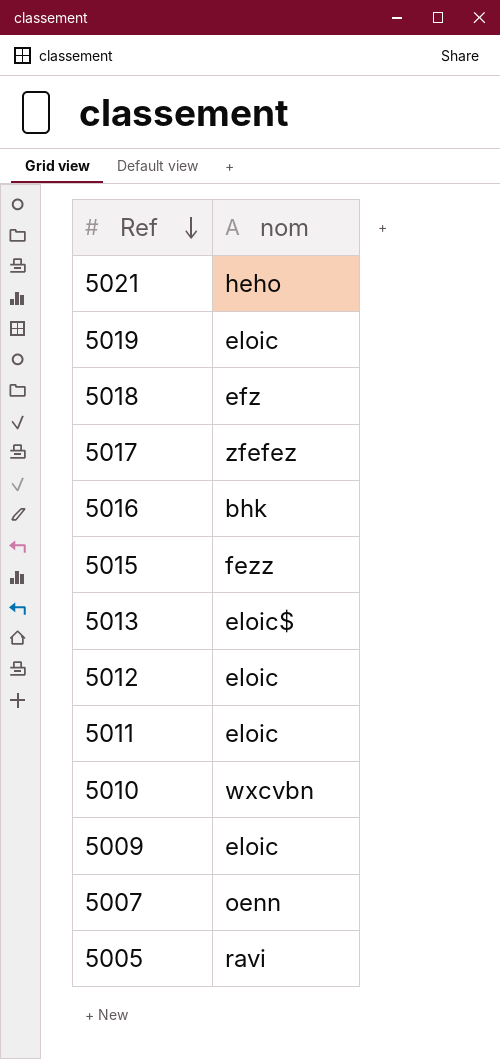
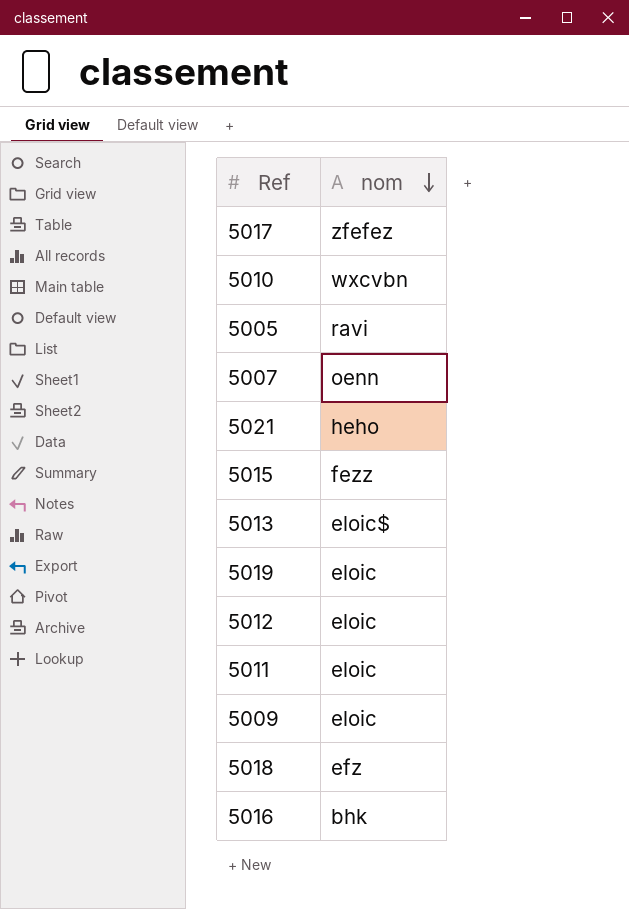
row order: Ref descending -> nom descending

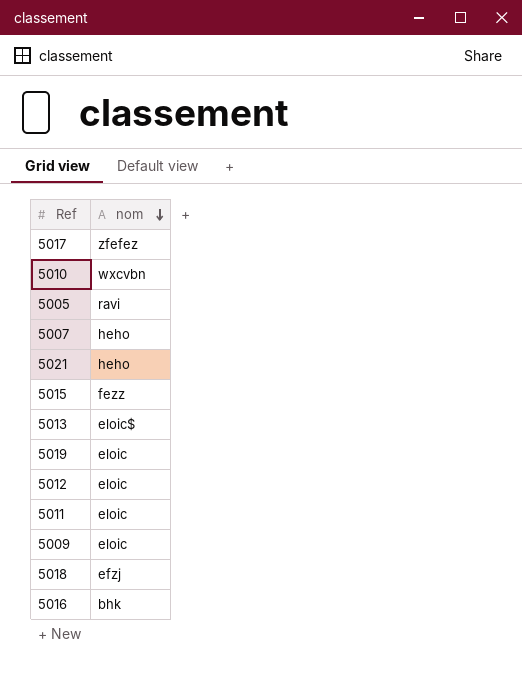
5007 | nom: oenn -> heho
5018 | nom: efz -> efzj

